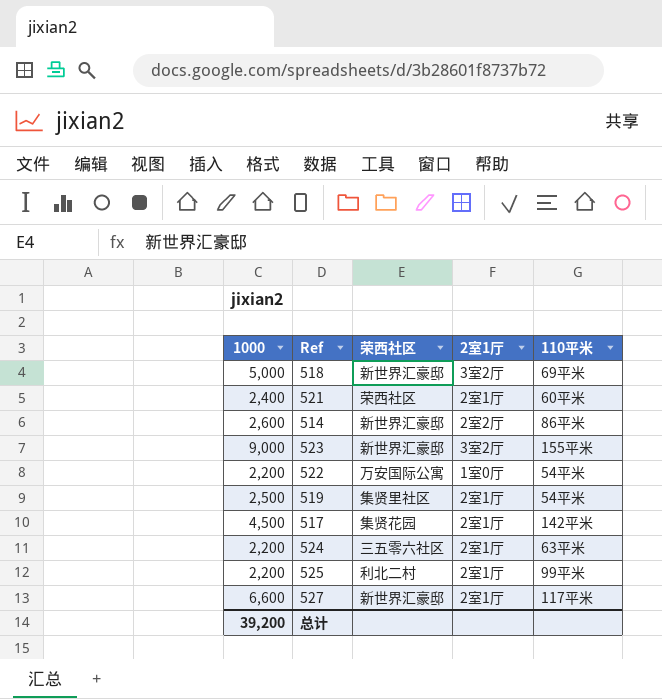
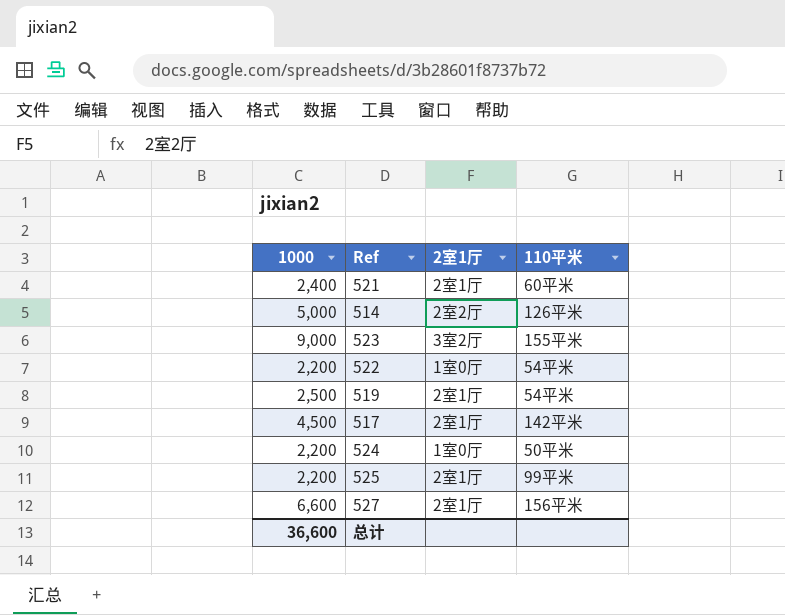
column 荣西社区 | position: 3 -> none
row 518: 5,000 | 新世界汇豪邸 | 3室2厅 | 69平米 -> none
514 | 1000: 2,600 -> 5,000
514 | 110平米: 86平米 -> 126平米
524 | 2室1厅: 2室1厅 -> 1室0厅
524 | 110平米: 63平米 -> 50平米
527 | 110平米: 117平米 -> 156平米
总计 | 1000: 39,200 -> 36,600

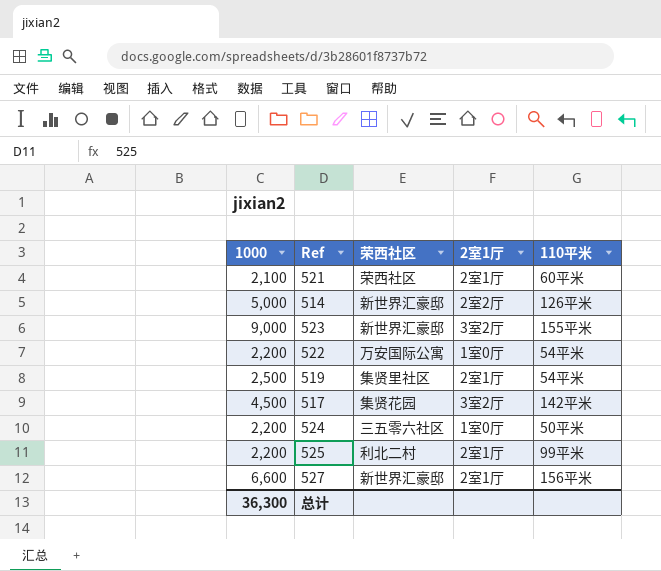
column 荣西社区 | position: none -> 3
521 | 1000: 2,400 -> 2,100
517 | 2室1厅: 2室1厅 -> 3室2厅
总计 | 1000: 36,600 -> 36,300

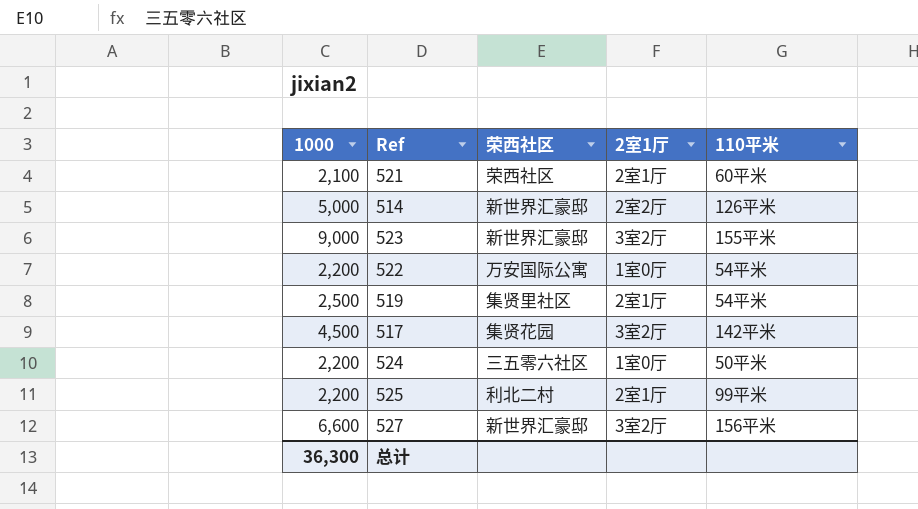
527 | 2室1厅: 2室1厅 -> 3室2厅

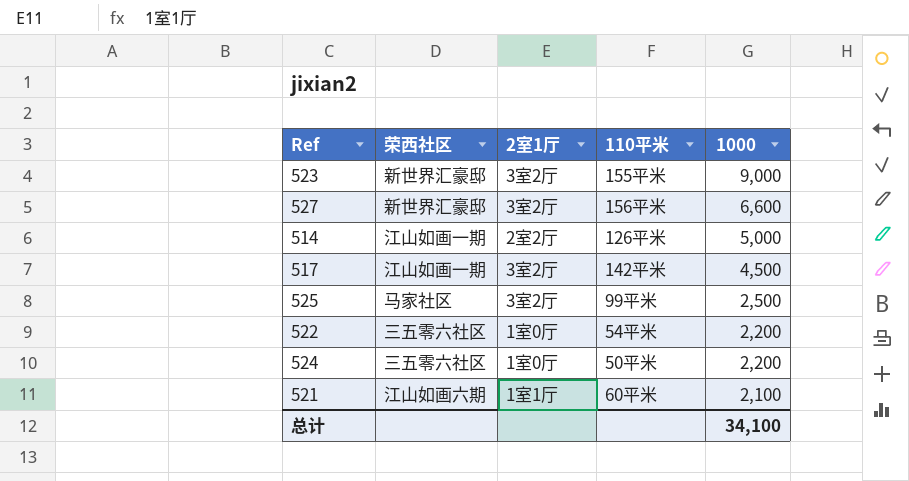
row order: none -> 1000 descending
column 1000 | position: 1 -> 5
row 519: 2,500 | 集贤里社区 | 2室1厅 | 54平米 -> none
514 | 荣西社区: 新世界汇豪邸 -> 江山如画一期
517 | 荣西社区: 集贤花园 -> 江山如画一期
525 | 荣西社区: 利北二村 -> 马家社区
525 | 2室1厅: 2室1厅 -> 3室2厅
525 | 1000: 2,200 -> 2,500
522 | 荣西社区: 万安国际公寓 -> 三五零六社区
521 | 荣西社区: 荣西社区 -> 江山如画六期
521 | 2室1厅: 2室1厅 -> 1室1厅
总计 | 1000: 36,300 -> 34,100

